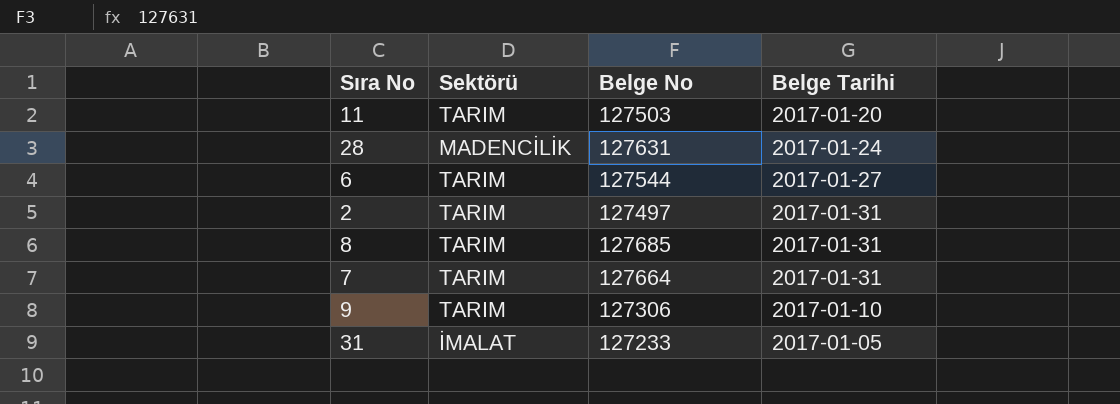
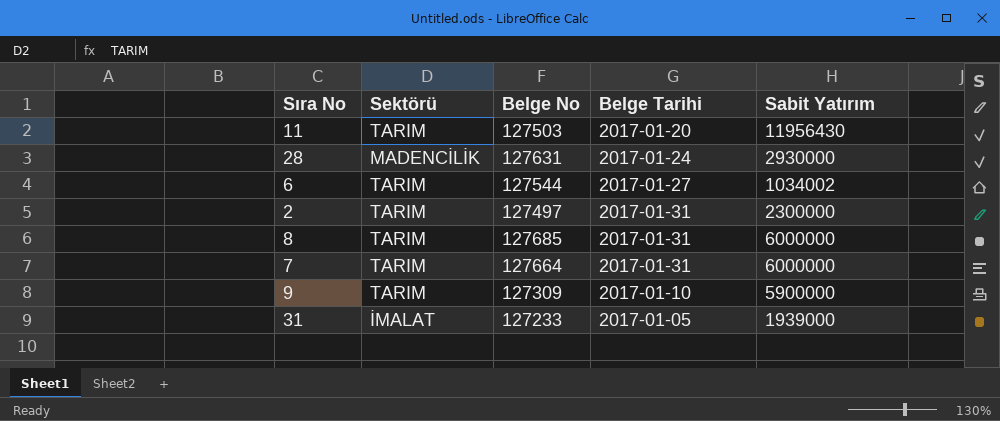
column Sabit Yatırım | position: none -> 5
9 | Belge No: 127306 -> 127309

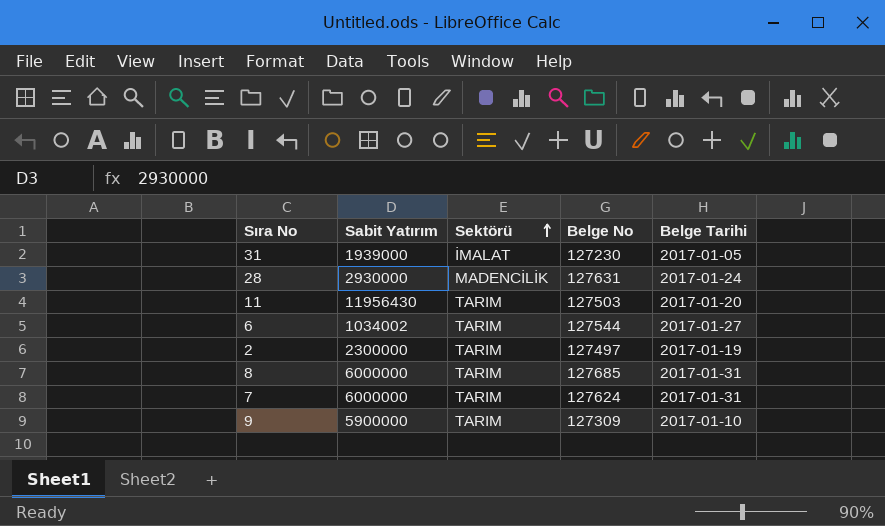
row order: none -> Sektörü ascending
column Sabit Yatırım | position: 5 -> 2
31 | Belge No: 127233 -> 127230
2 | Belge Tarihi: 2017-01-31 -> 2017-01-19
7 | Belge No: 127664 -> 127624

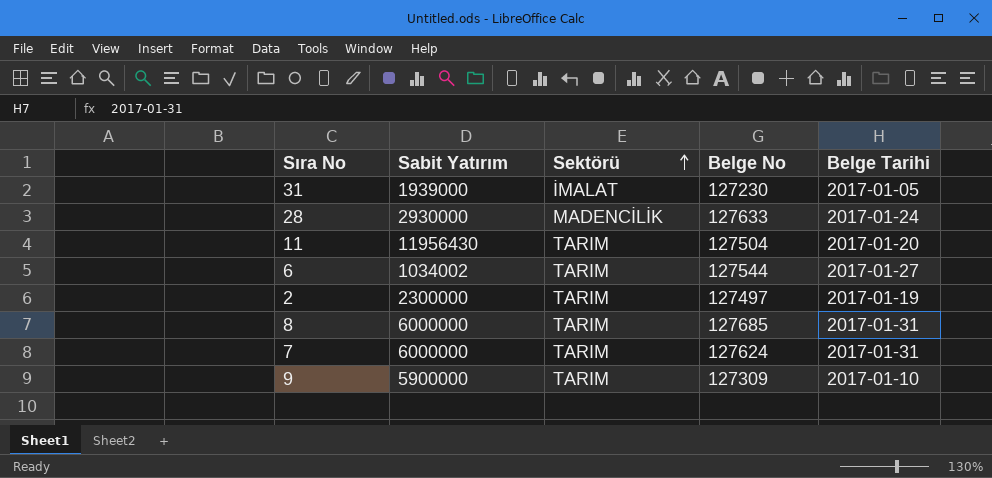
28 | Belge No: 127631 -> 127633
11 | Belge No: 127503 -> 127504

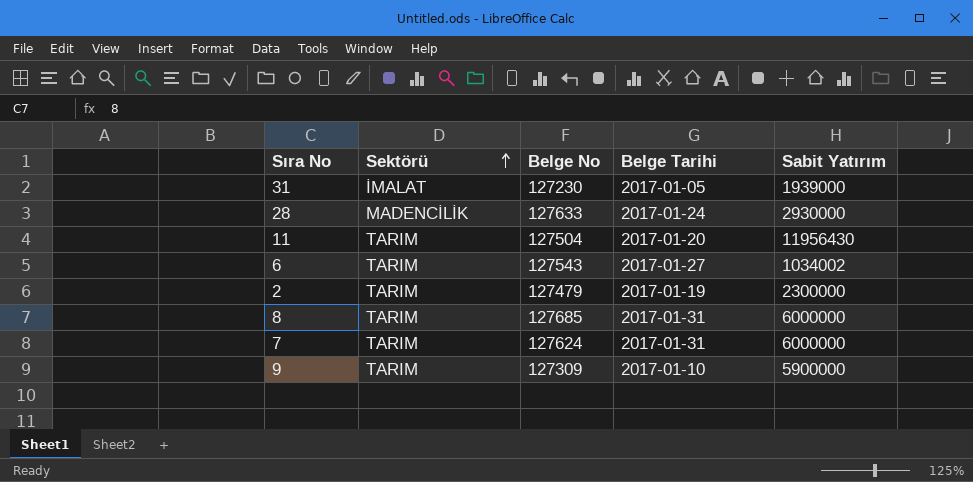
column Sabit Yatırım | position: 2 -> 5
6 | Belge No: 127544 -> 127543
2 | Belge No: 127497 -> 127479

